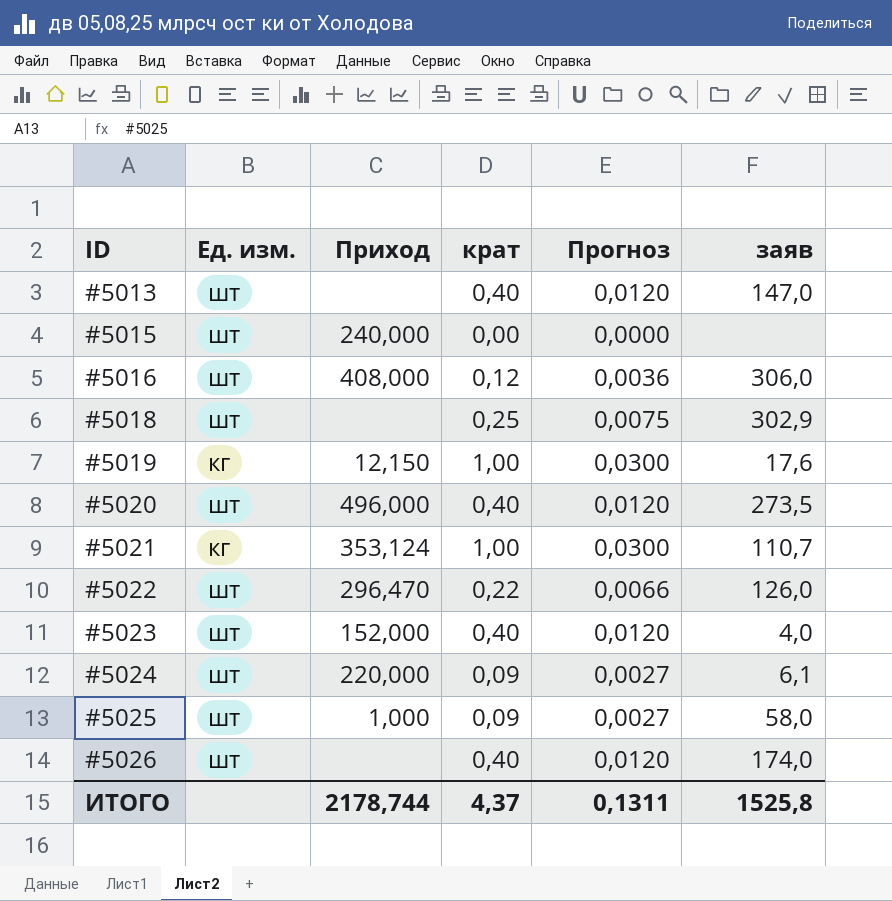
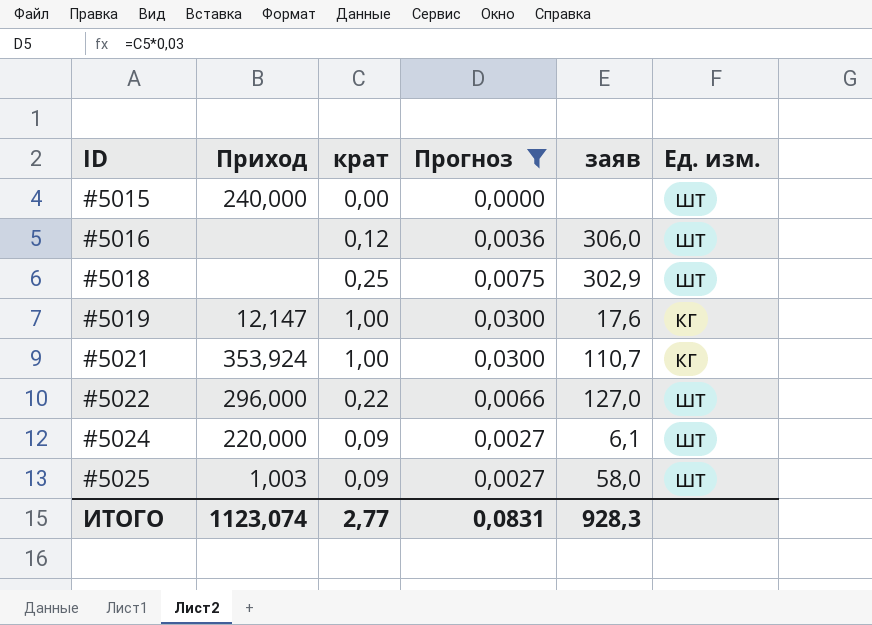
filter: none -> Прогноз != 0,0120
column Ед. изм. | position: 2 -> 6
#5016 | Приход: 408,000 -> none
#5019 | Приход: 12,150 -> 12,147
#5021 | Приход: 353,124 -> 353,924
#5022 | Приход: 296,470 -> 296,000
#5022 | заяв: 126,0 -> 127,0
#5025 | Приход: 1,000 -> 1,003
ИТОГО | Приход: 2178,744 -> 1123,074
ИТОГО | крат: 4,37 -> 2,77
ИТОГО | Прогноз: 0,1311 -> 0,0831
ИТОГО | заяв: 1525,8 -> 928,3

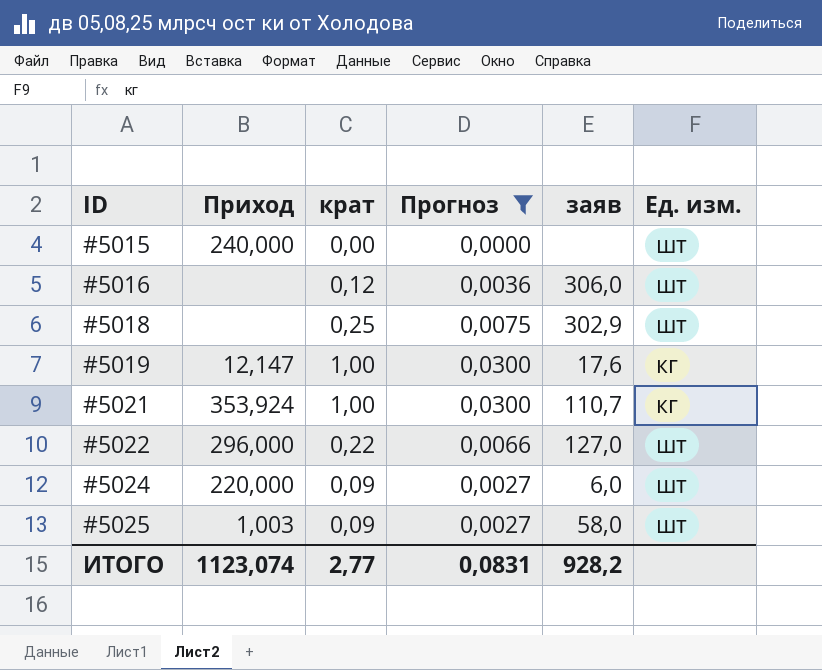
#5024 | заяв: 6,1 -> 6,0
ИТОГО | заяв: 928,3 -> 928,2

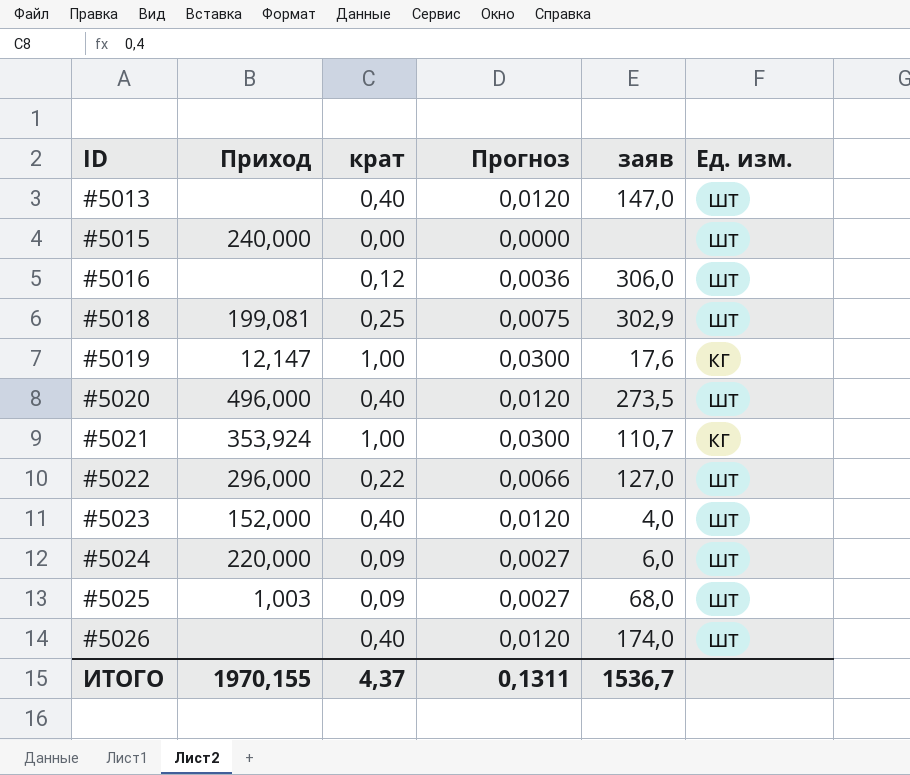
filter: Прогноз != 0,0120 -> none
#5018 | Приход: none -> 199,081
#5025 | заяв: 58,0 -> 68,0
ИТОГО | Приход: 1123,074 -> 1970,155
ИТОГО | крат: 2,77 -> 4,37
ИТОГО | Прогноз: 0,0831 -> 0,1311
ИТОГО | заяв: 928,2 -> 1536,7

